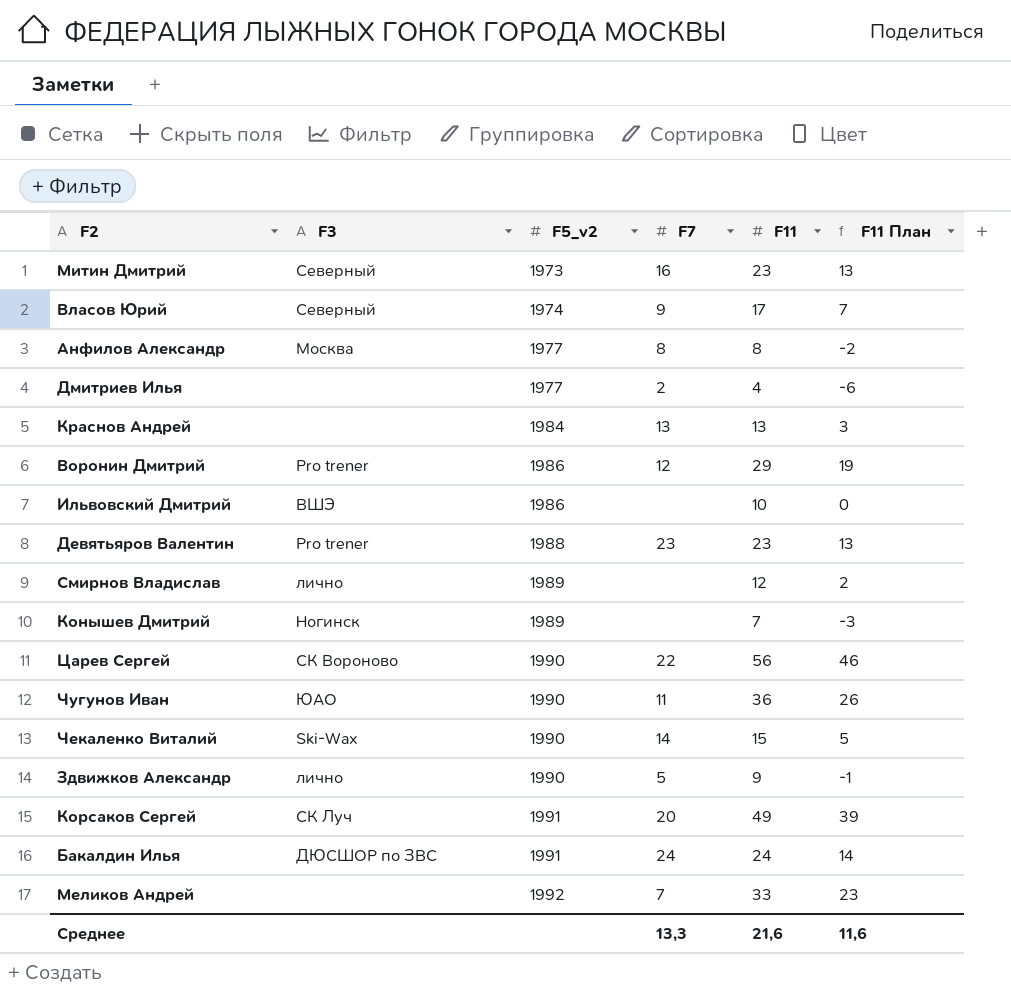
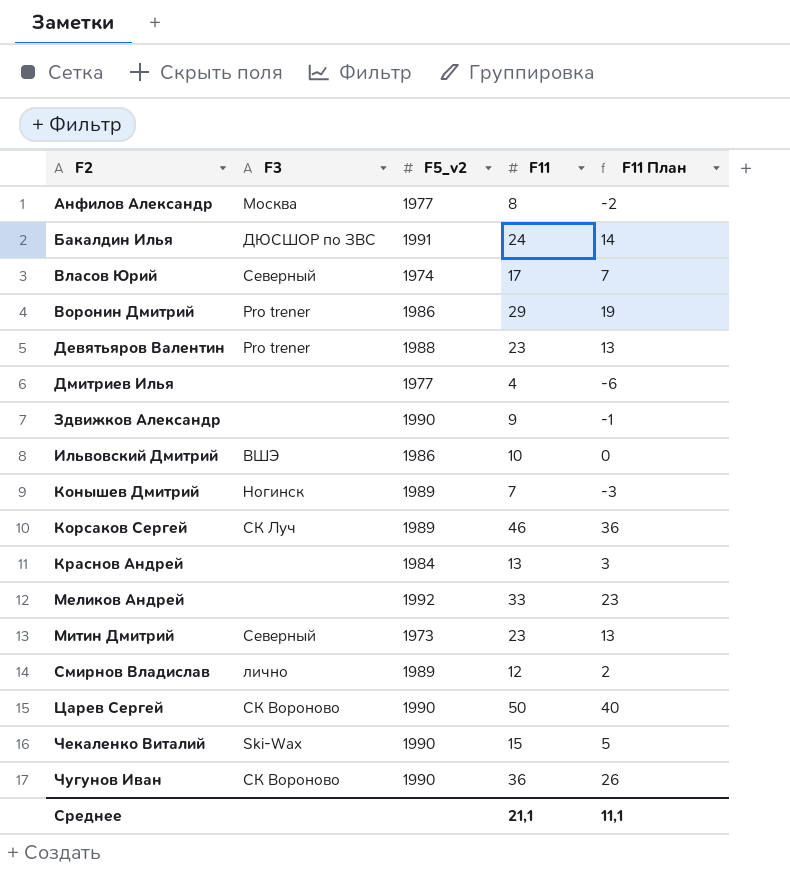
row order: F5_v2 ascending -> F2 ascending
column F7 | position: 4 -> none
Здвижков Александр | F3: лично -> none
Корсаков Сергей | F5_v2: 1991 -> 1989
Корсаков Сергей | F11: 49 -> 46
Корсаков Сергей | F11 План: 39 -> 36
Царев Сергей | F11: 56 -> 50
Царев Сергей | F11 План: 46 -> 40
Чугунов Иван | F3: ЮАО -> СК Вороново
Среднее | F11: 21,6 -> 21,1
Среднее | F11 План: 11,6 -> 11,1

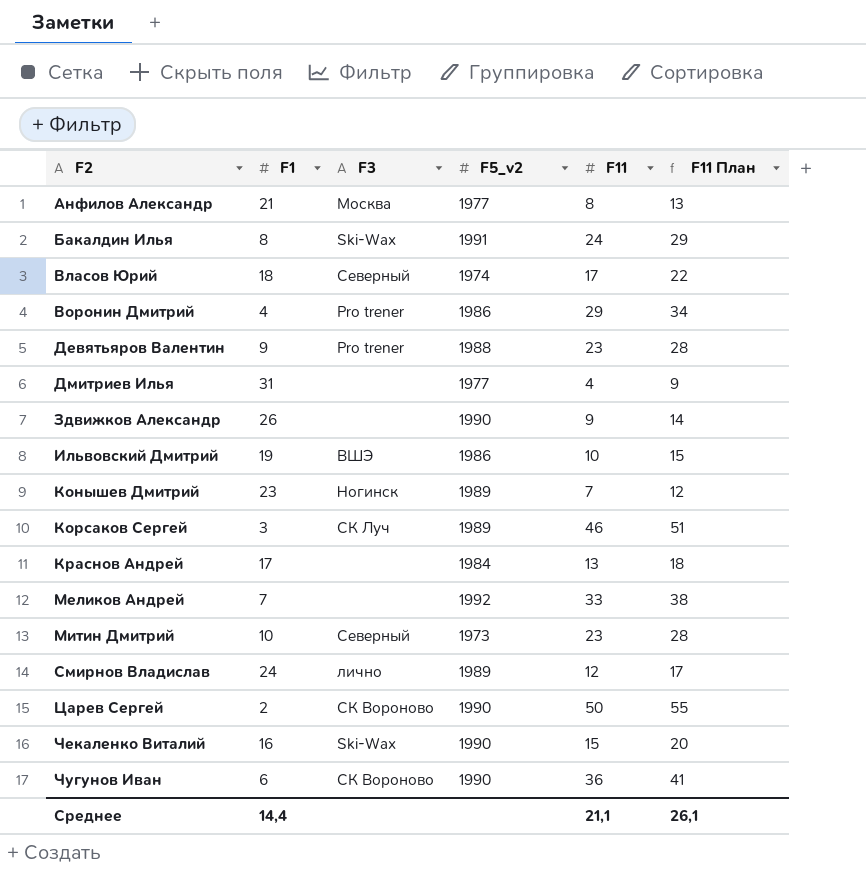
column F1 | position: none -> 2
column F11 План | formula: [F11] - 10 -> [F11] + 5
Бакалдин Илья | F3: ДЮСШОР по ЗВС -> Ski-Wax
Среднее | F11 План: 11,1 -> 26,1

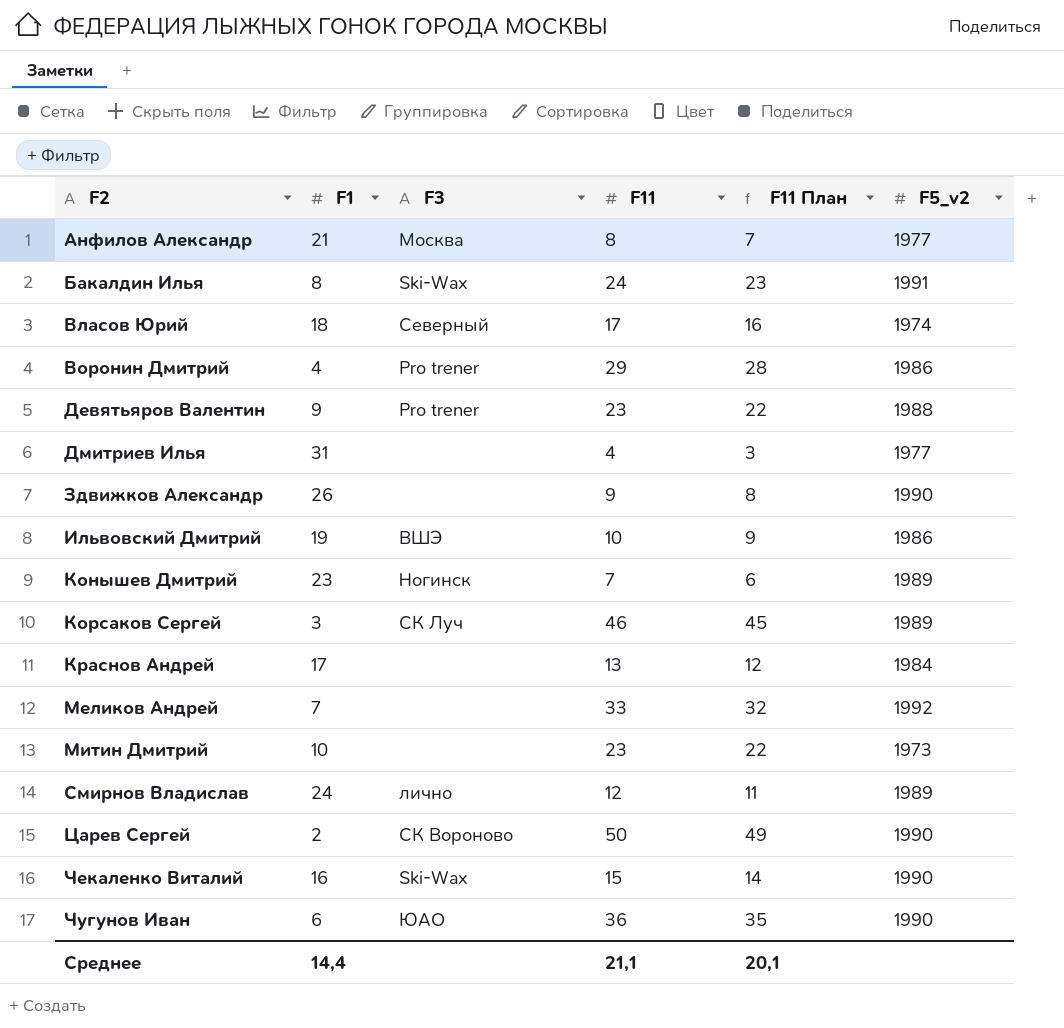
column F11 План | formula: [F11] + 5 -> [F11] - 1
column F5_v2 | position: 4 -> 6
Митин Дмитрий | F3: Северный -> none
Чугунов Иван | F3: СК Вороново -> ЮАО
Среднее | F11 План: 26,1 -> 20,1

